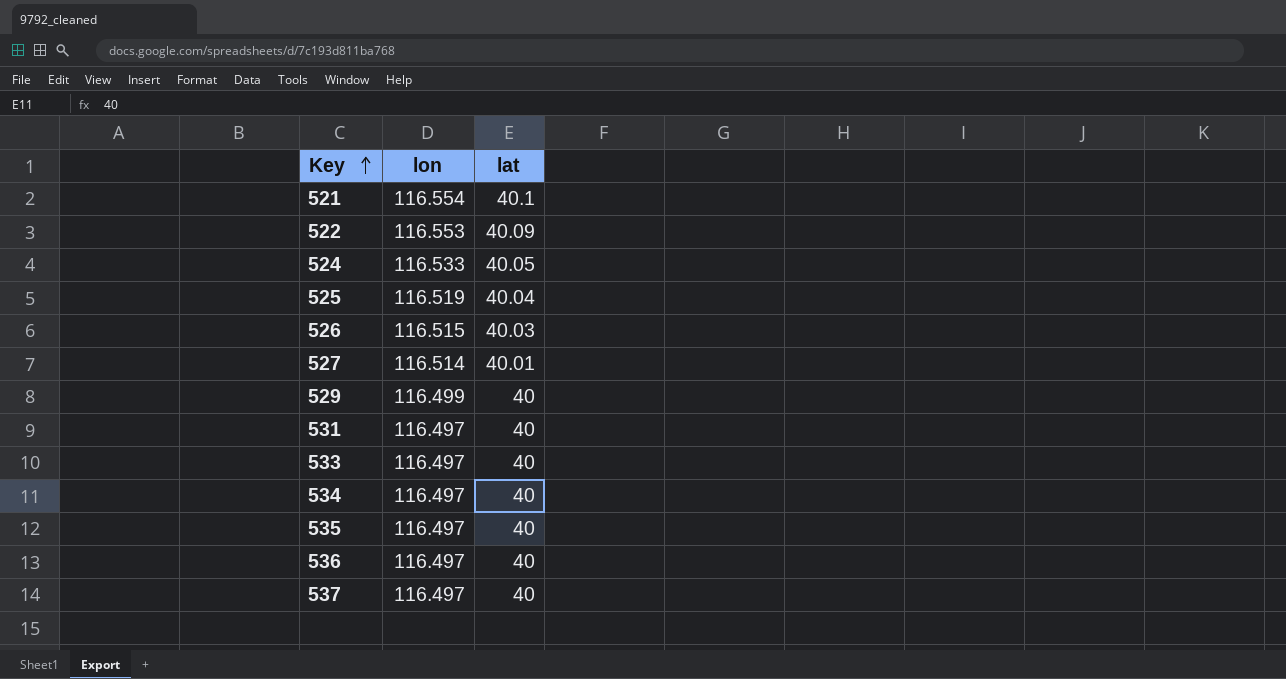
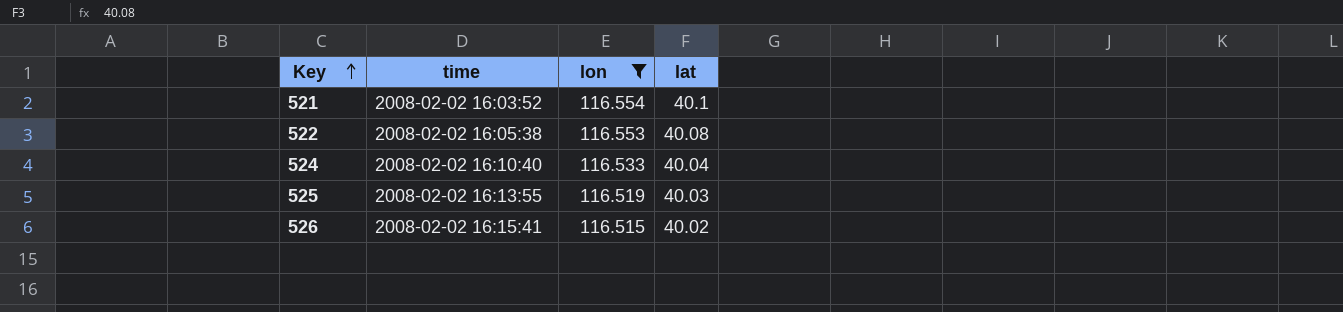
filter: none -> lon >= 116.515
column time | position: none -> 2
522 | lat: 40.09 -> 40.08
524 | lat: 40.05 -> 40.04
525 | lat: 40.04 -> 40.03
526 | lat: 40.03 -> 40.02

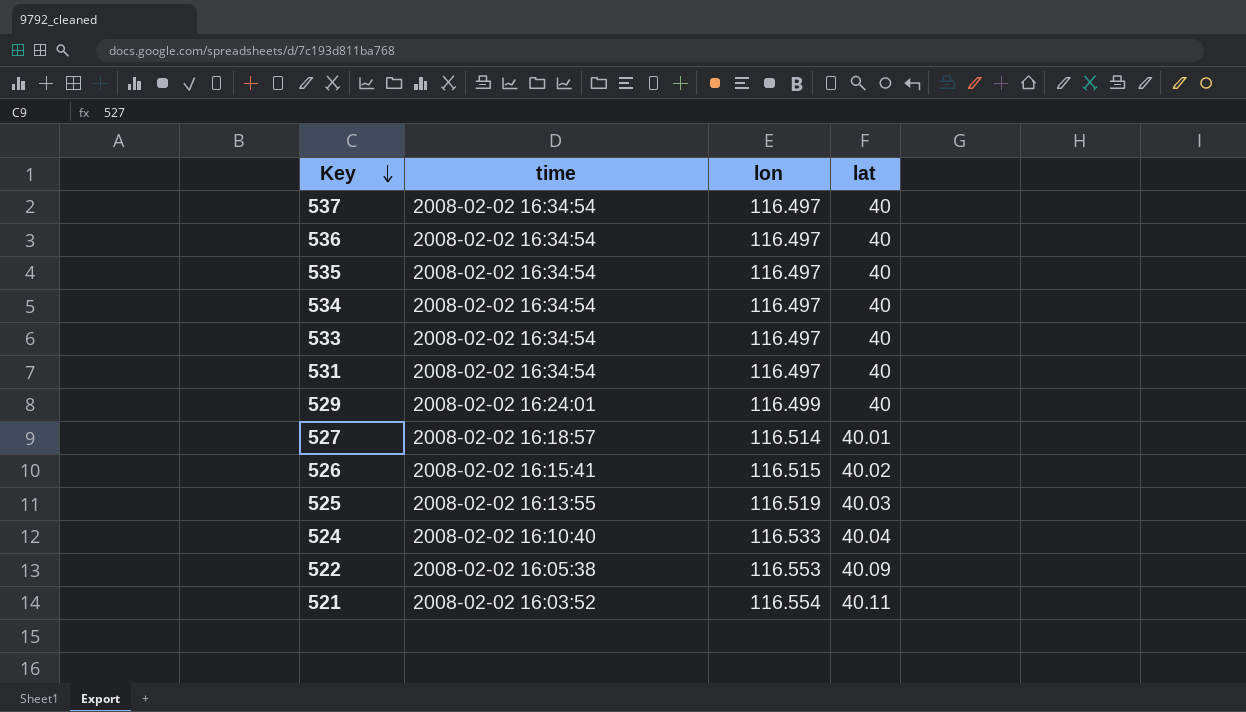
filter: lon >= 116.515 -> none
row order: Key ascending -> Key descending
522 | lat: 40.08 -> 40.09
521 | lat: 40.1 -> 40.11

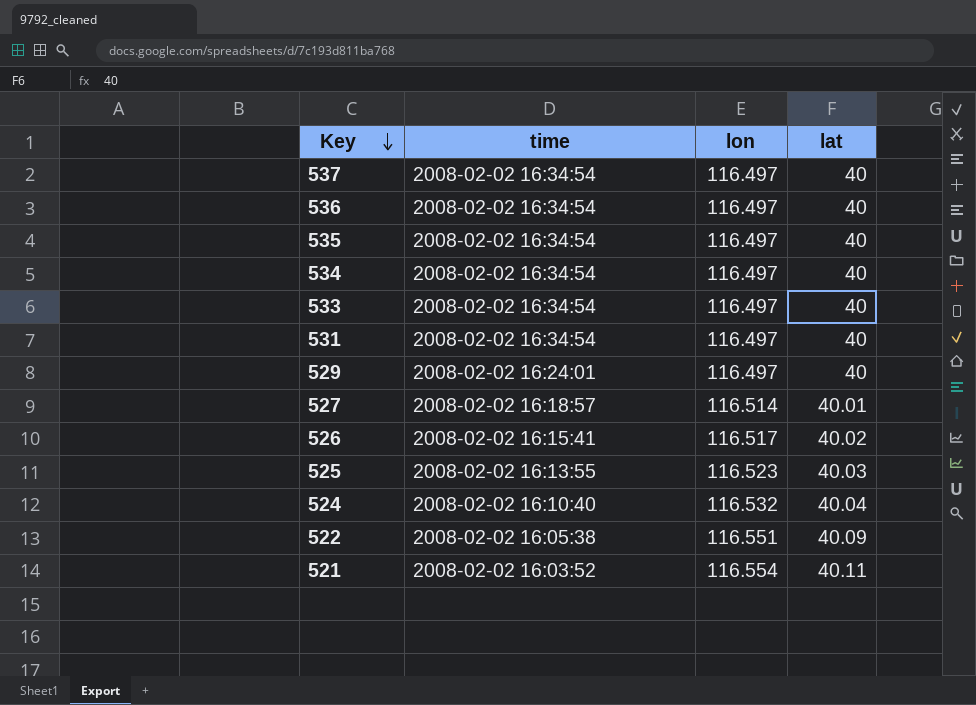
529 | lon: 116.499 -> 116.497
526 | lon: 116.515 -> 116.517
525 | lon: 116.519 -> 116.523
524 | lon: 116.533 -> 116.532
522 | lon: 116.553 -> 116.551

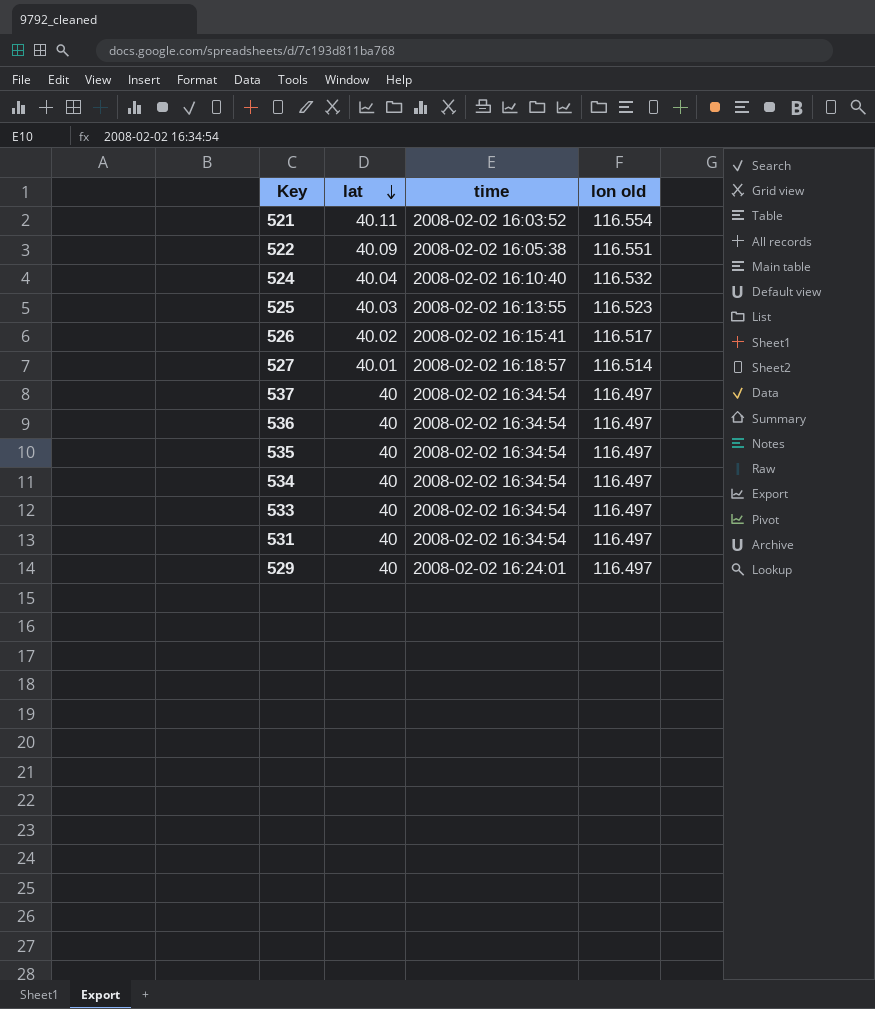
row order: Key descending -> lat descending
column lat | position: 4 -> 2
column name: lon -> lon old

